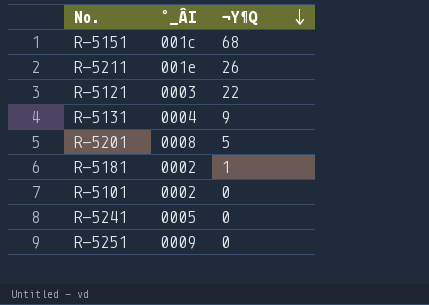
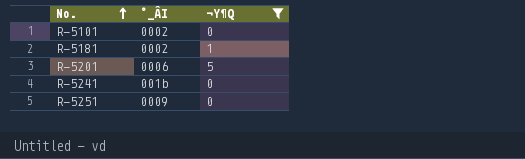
filter: none -> ¬Y¶Q <= 5
row order: ¬Y¶Q descending -> No. ascending
R-5201 | °_ÂI: 0008 -> 0006
R-5241 | °_ÂI: 0005 -> 001b

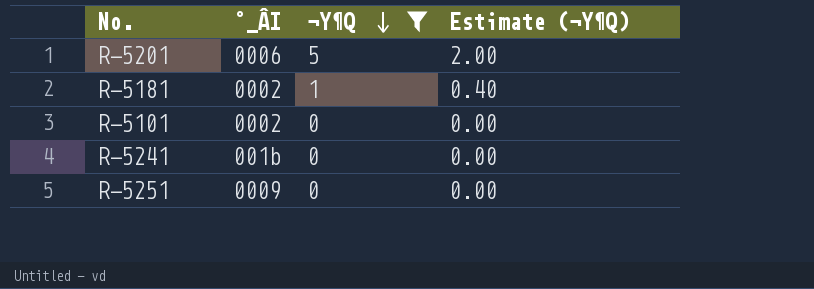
row order: No. ascending -> ¬Y¶Q descending
column Estimate (¬Y¶Q) | formula: none -> [¬Y¶Q] * 0.4

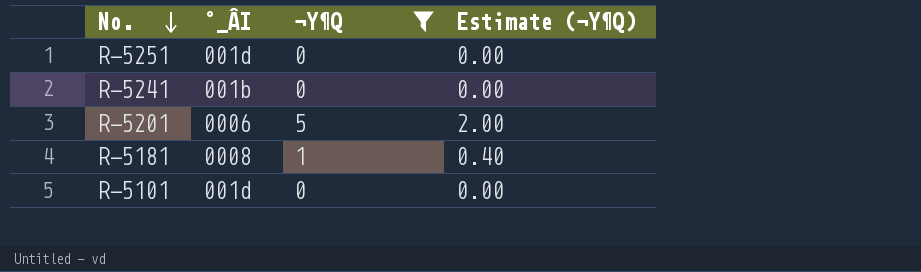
row order: ¬Y¶Q descending -> No. descending
R-5251 | °_ÂI: 0009 -> 001d
R-5181 | °_ÂI: 0002 -> 0008
R-5101 | °_ÂI: 0002 -> 001d

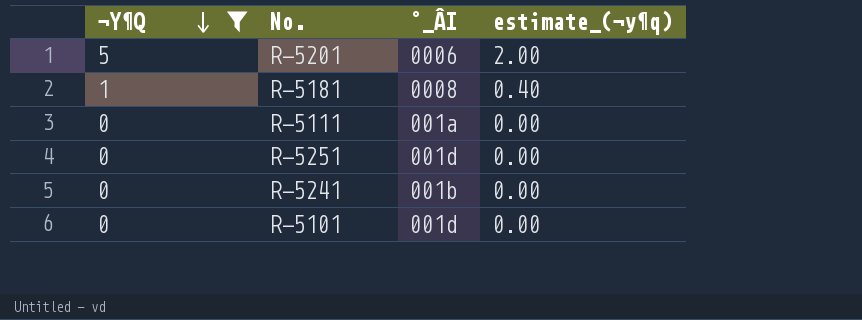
row order: No. descending -> ¬Y¶Q descending
column ¬Y¶Q | position: 3 -> 1
column name: Estimate (¬Y¶Q) -> estimate_(¬y¶q)
row R-5111: none -> 0 | 001a | 0.00

